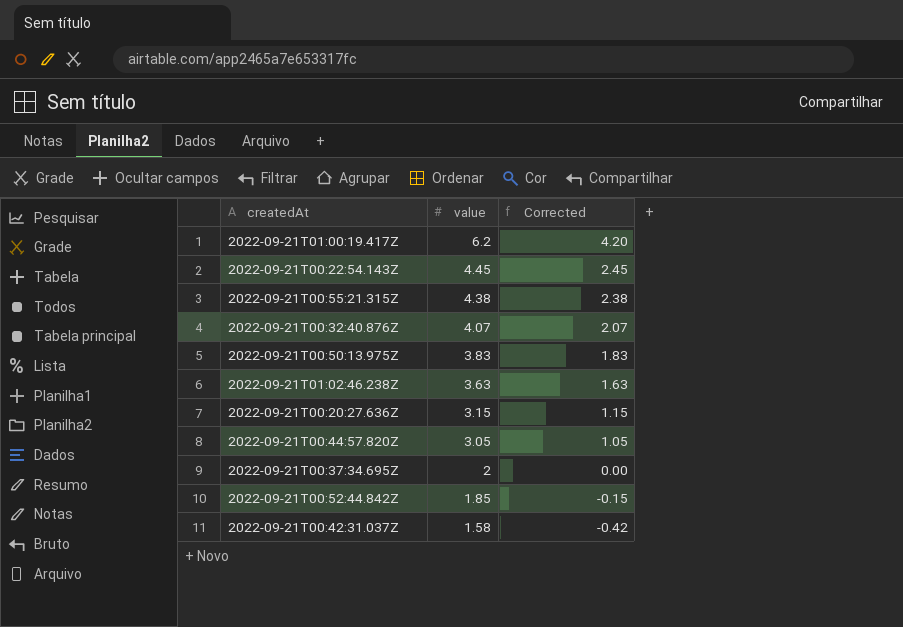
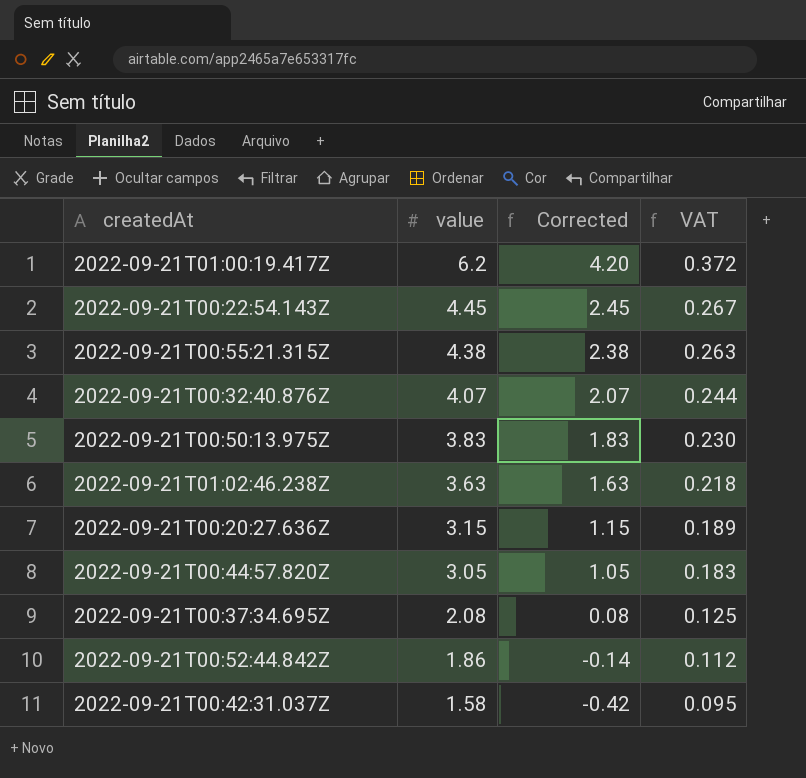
column VAT | formula: none -> [value] * 0.06
2022-09-21T00:37:34.695Z | value: 2 -> 2.08
2022-09-21T00:37:34.695Z | Corrected: 0.00 -> 0.08
2022-09-21T00:52:44.842Z | value: 1.85 -> 1.86
2022-09-21T00:52:44.842Z | Corrected: -0.15 -> -0.14

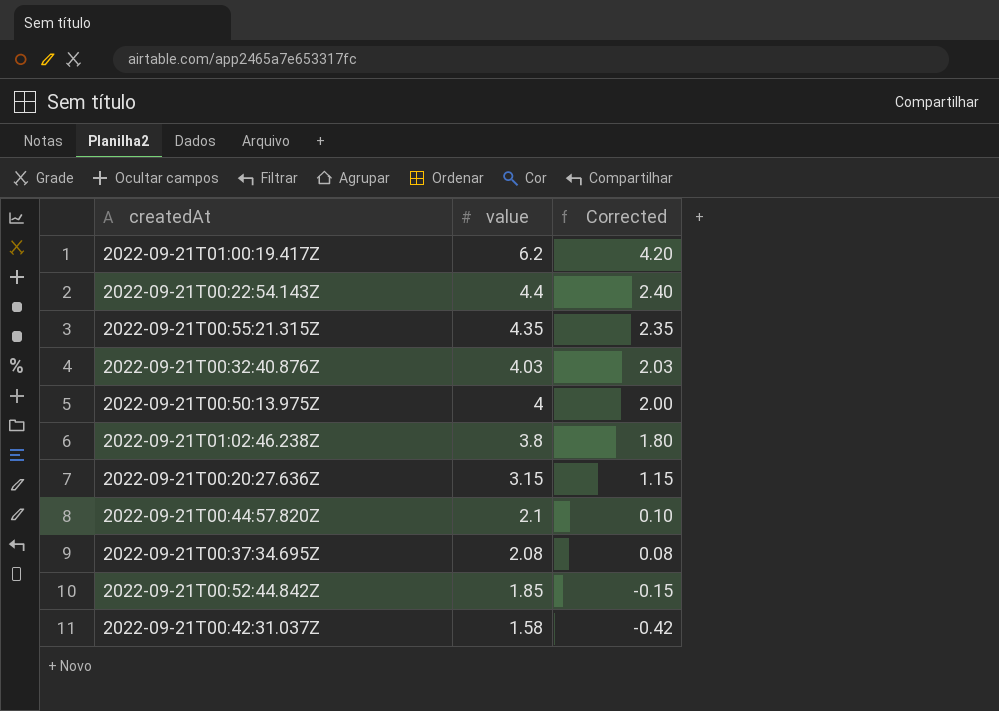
column VAT | formula: [value] * 0.06 -> none
2022-09-21T00:22:54.143Z | value: 4.45 -> 4.4
2022-09-21T00:22:54.143Z | Corrected: 2.45 -> 2.40
2022-09-21T00:55:21.315Z | value: 4.38 -> 4.35
2022-09-21T00:55:21.315Z | Corrected: 2.38 -> 2.35
2022-09-21T00:32:40.876Z | value: 4.07 -> 4.03
2022-09-21T00:32:40.876Z | Corrected: 2.07 -> 2.03
2022-09-21T00:50:13.975Z | value: 3.83 -> 4
2022-09-21T00:50:13.975Z | Corrected: 1.83 -> 2.00
2022-09-21T01:02:46.238Z | value: 3.63 -> 3.8
2022-09-21T01:02:46.238Z | Corrected: 1.63 -> 1.80
2022-09-21T00:44:57.820Z | value: 3.05 -> 2.1
2022-09-21T00:44:57.820Z | Corrected: 1.05 -> 0.10
2022-09-21T00:52:44.842Z | value: 1.86 -> 1.85
2022-09-21T00:52:44.842Z | Corrected: -0.14 -> -0.15

